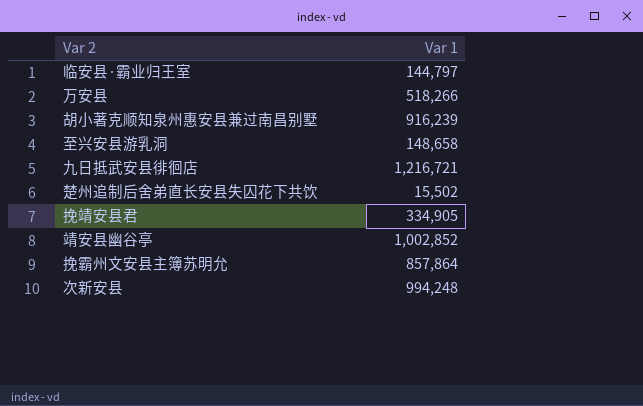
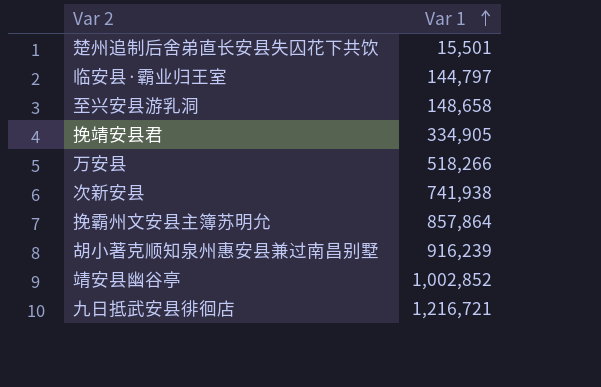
row order: none -> Var 1 ascending
楚州追制后舍弟直长安县失囚花下共饮 | Var 1: 15,502 -> 15,501
次新安县 | Var 1: 994,248 -> 741,938

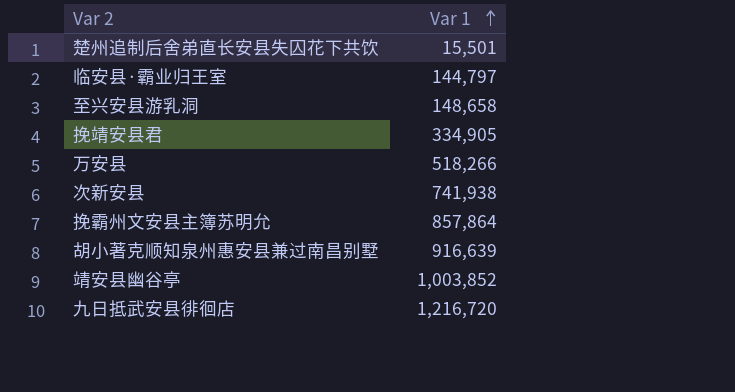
胡小著克顺知泉州惠安县兼过南昌别墅 | Var 1: 916,239 -> 916,639
靖安县幽谷亭 | Var 1: 1,002,852 -> 1,003,852
九日抵武安县徘徊店 | Var 1: 1,216,721 -> 1,216,720

